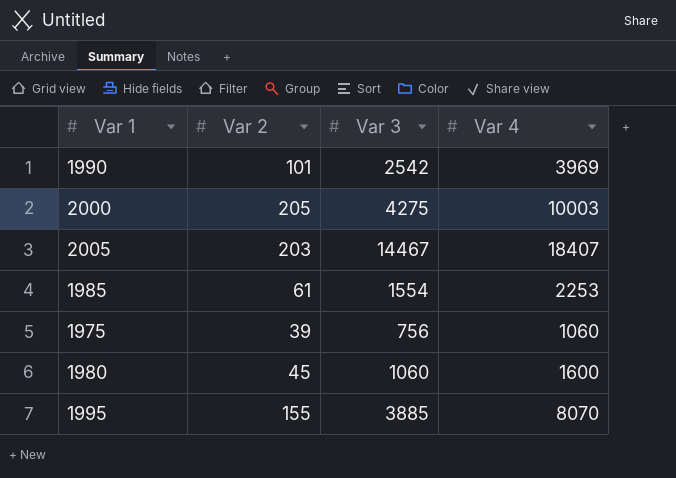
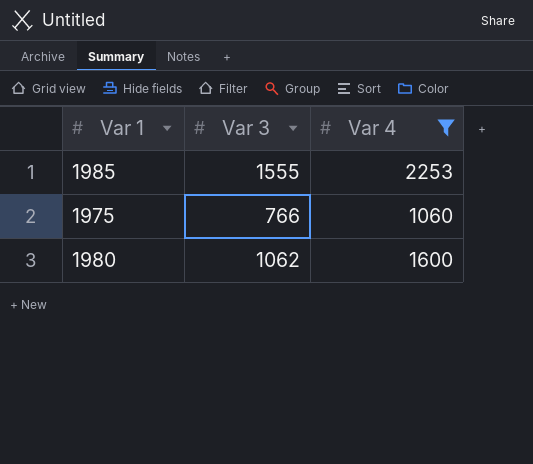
filter: none -> Var 4 <= 2253
column Var 2 | position: 2 -> none
1985 | Var 3: 1554 -> 1555
1975 | Var 3: 756 -> 766
1980 | Var 3: 1060 -> 1062

